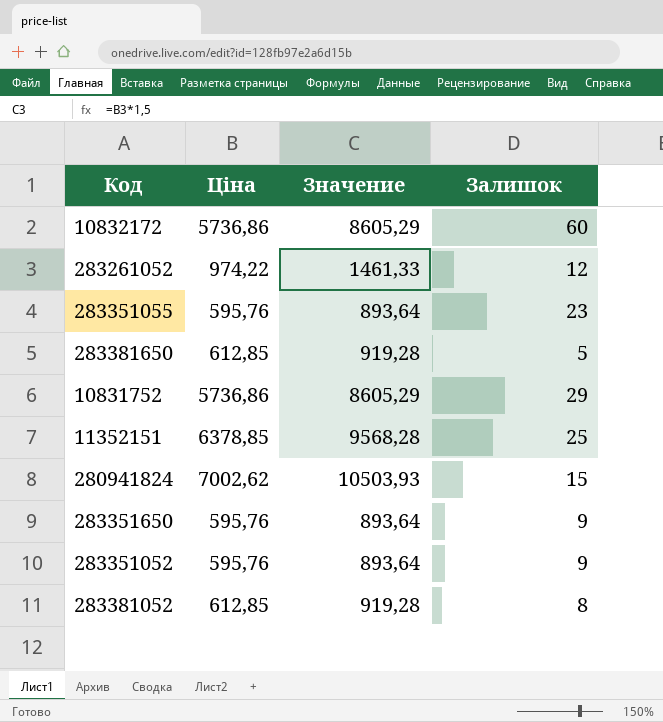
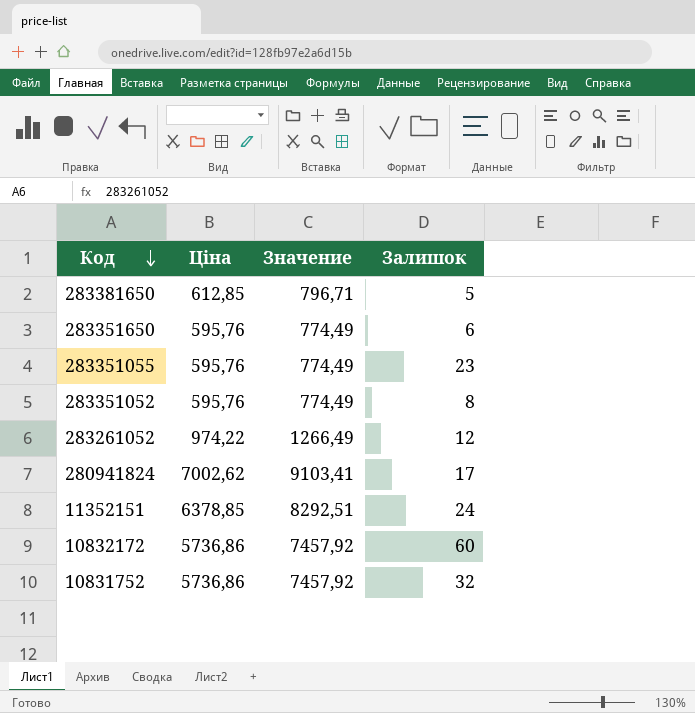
row order: none -> Код descending
column Значение | formula: [Ціна] * 1,5 -> [Ціна] * 1,3
row 283381052: 612,85 | 919,28 | 8 -> none
283351650 | Залишок: 9 -> 6
283351052 | Залишок: 9 -> 8
280941824 | Залишок: 15 -> 17
11352151 | Залишок: 25 -> 24
10831752 | Залишок: 29 -> 32

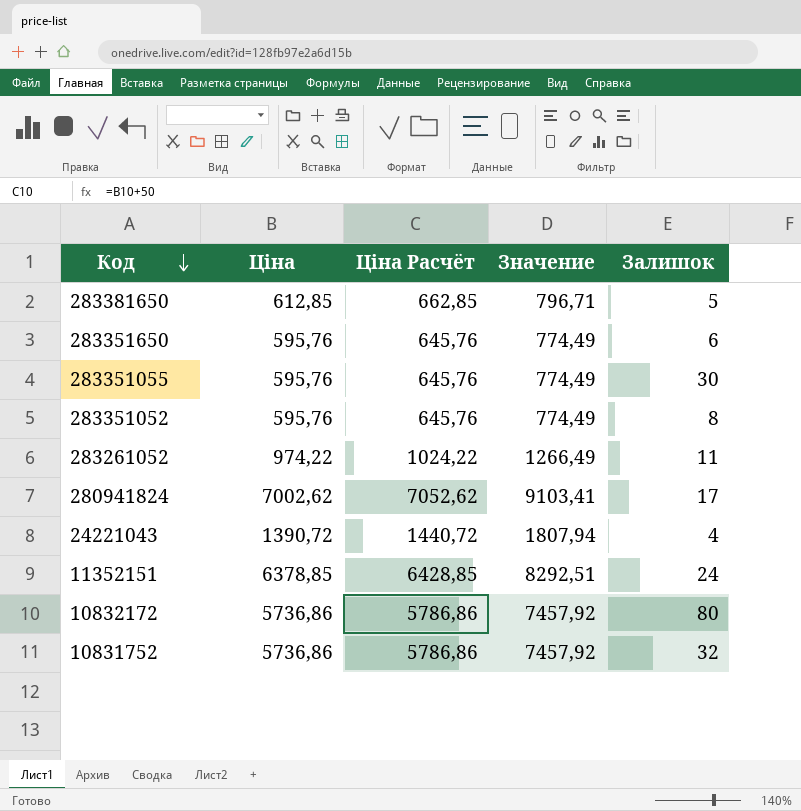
column Ціна Расчёт | formula: none -> [Ціна] + 50
283351055 | Залишок: 23 -> 30
283261052 | Залишок: 12 -> 11
row 24221043: none -> 1390,72 | 1440,72 | 1807,94 | 4
10832172 | Залишок: 60 -> 80

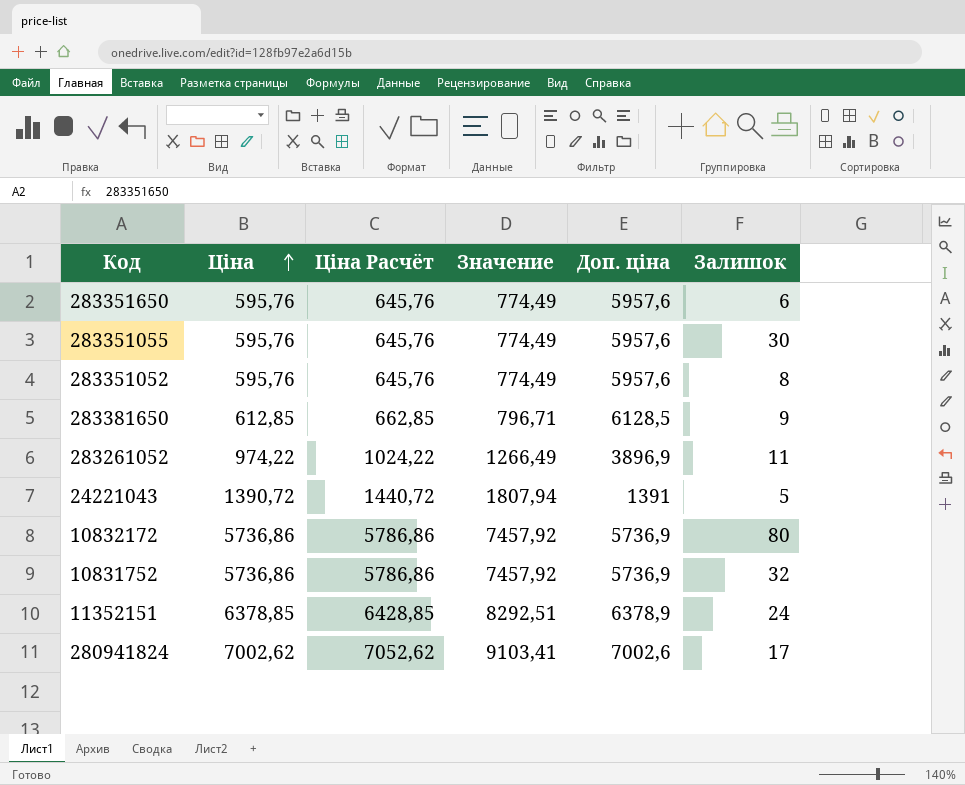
row order: Код descending -> Ціна ascending
column Доп. ціна | position: none -> 5
283381650 | Залишок: 5 -> 9
24221043 | Залишок: 4 -> 5

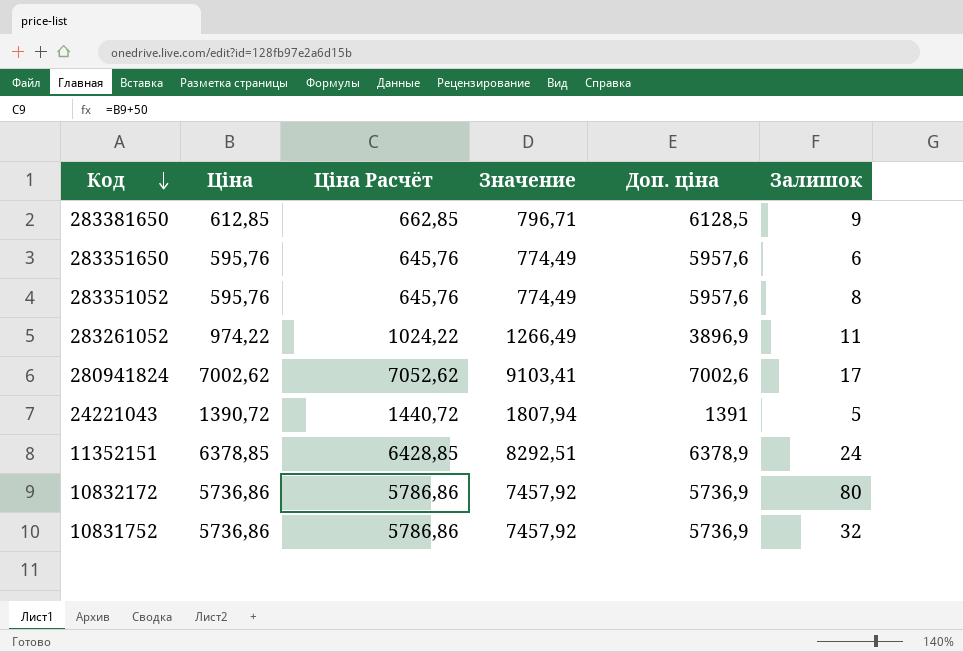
row order: Ціна ascending -> Код descending
row 283351055: 595,76 | 645,76 | 774,49 | 5957,6 | 30 -> none

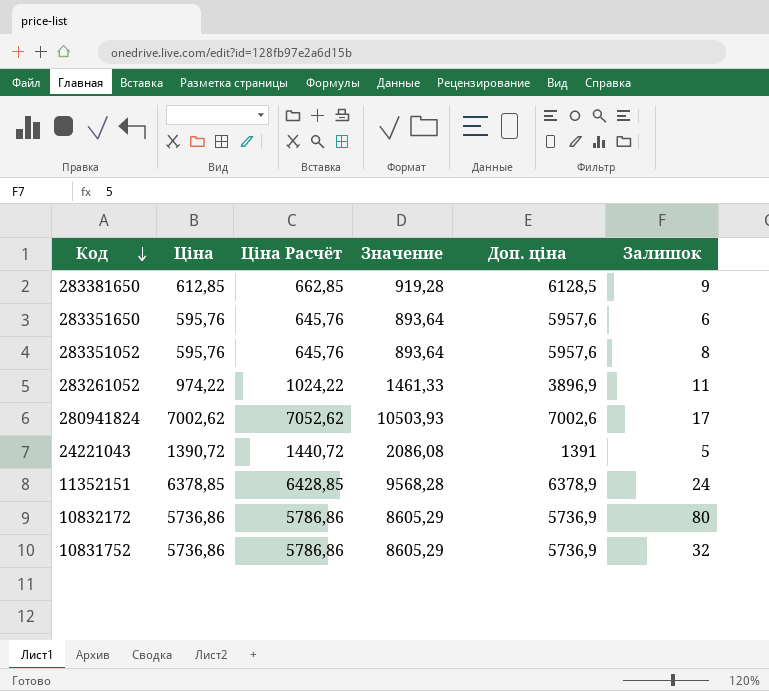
column Значение | formula: [Ціна] * 1,3 -> [Ціна] * 1,5

